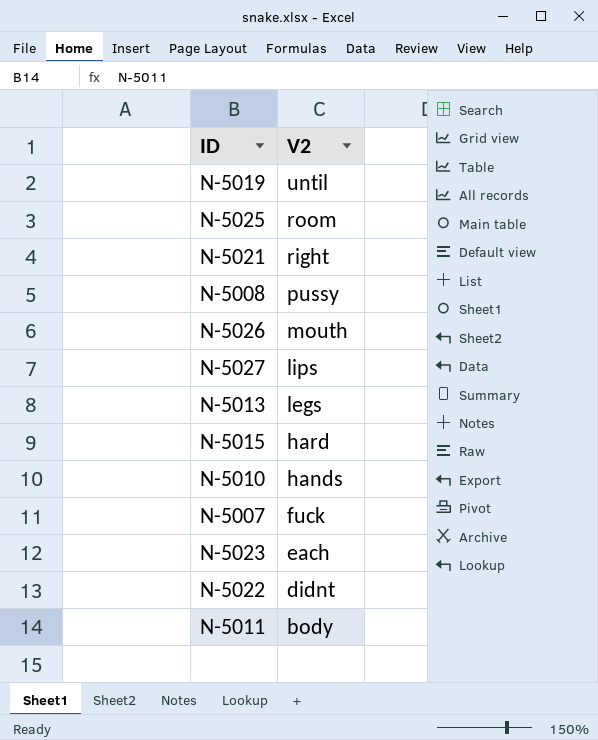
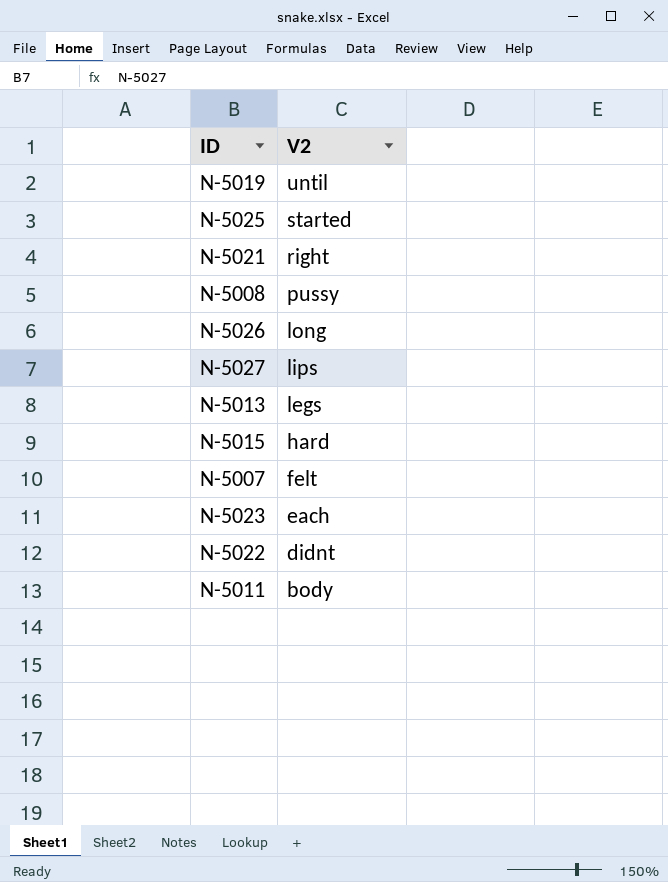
row N-5010: hands -> none
N-5025 | V2: room -> started
N-5026 | V2: mouth -> long
N-5007 | V2: fuck -> felt

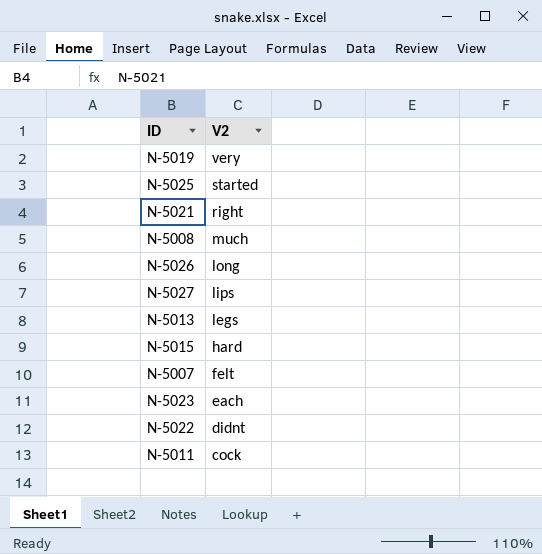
N-5019 | V2: until -> very
N-5008 | V2: pussy -> much
N-5011 | V2: body -> cock

